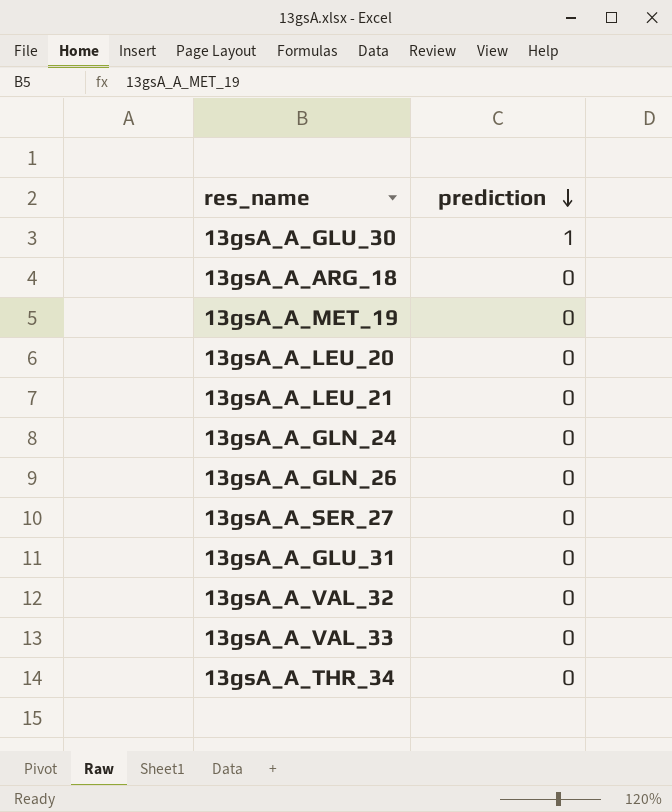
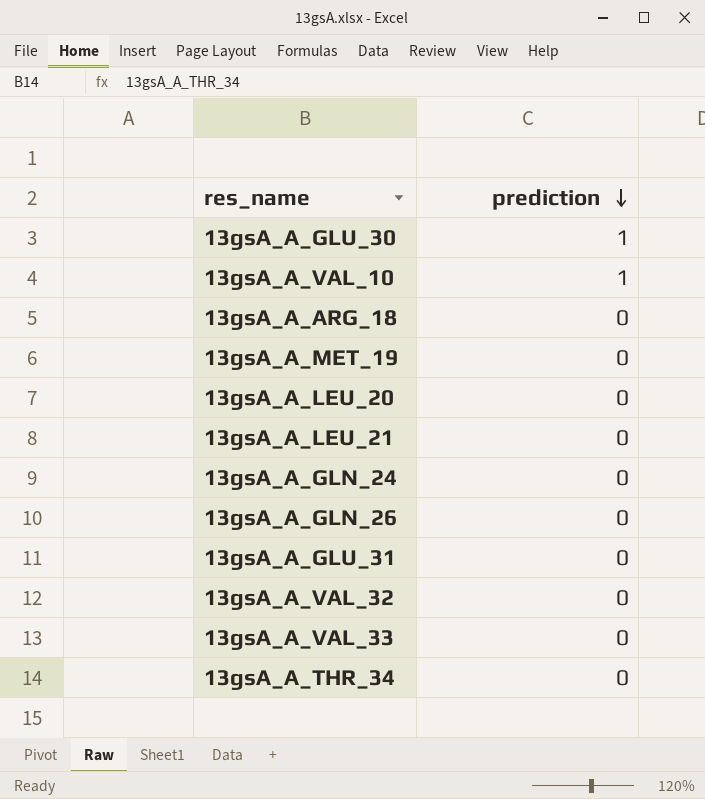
row 13gsA_A_SER_27: 0 -> none
row 13gsA_A_VAL_10: none -> 1

